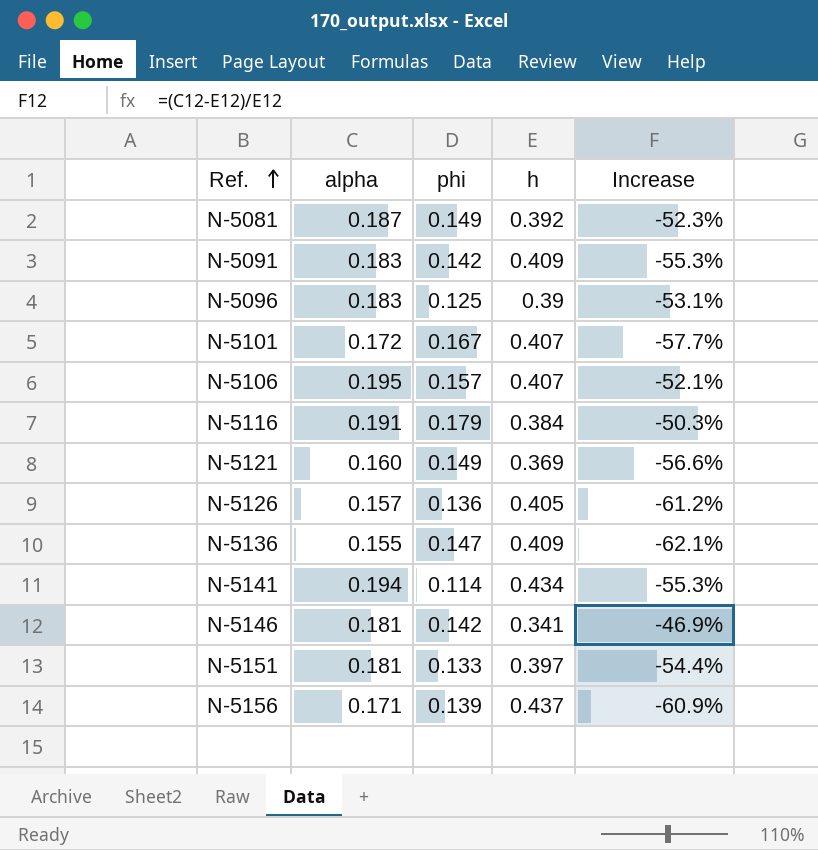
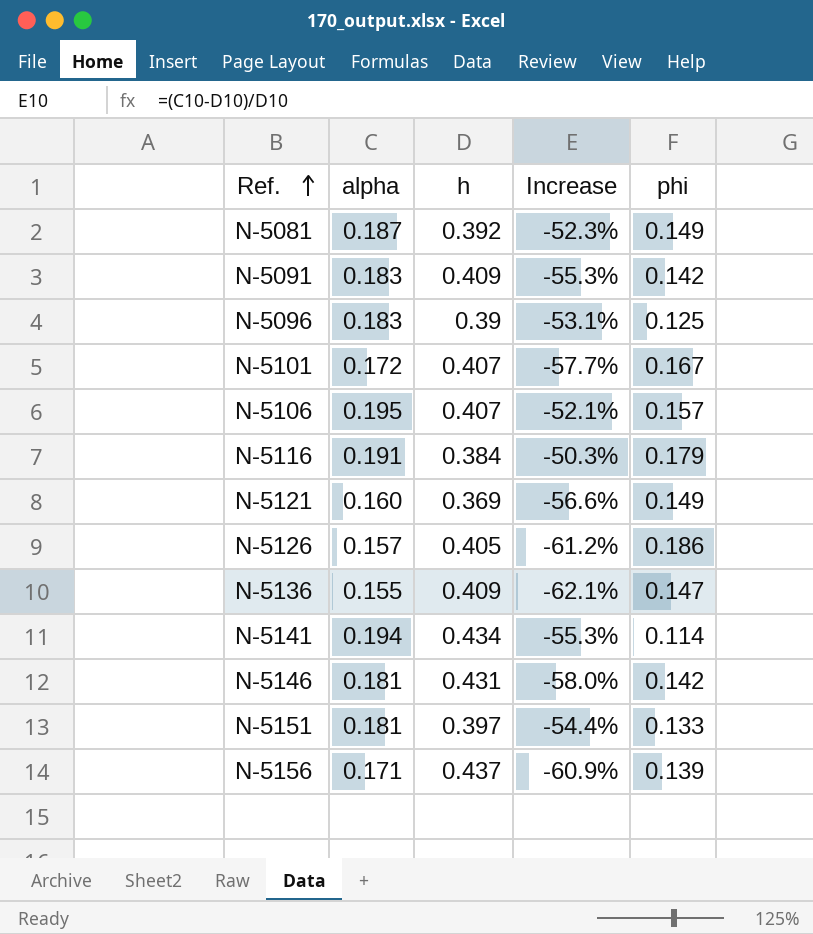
column phi | position: 3 -> 5
N-5126 | phi: 0.136 -> 0.186
N-5146 | h: 0.341 -> 0.431
N-5146 | Increase: -46.9% -> -58.0%

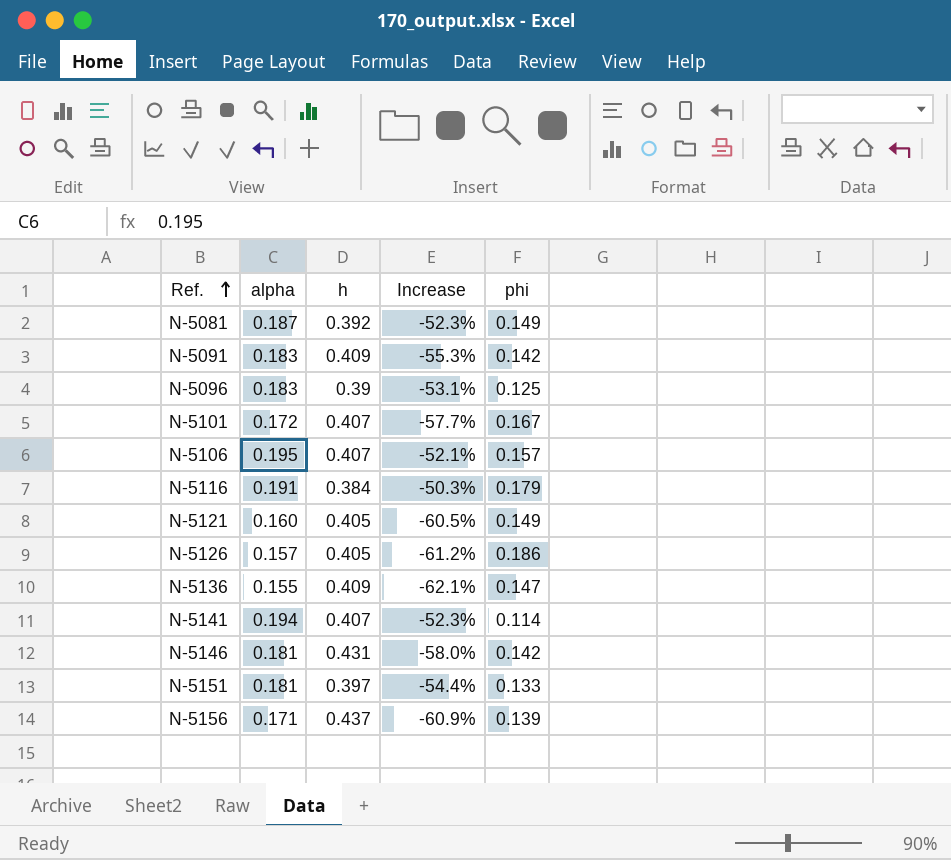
N-5121 | h: 0.369 -> 0.405
N-5121 | Increase: -56.6% -> -60.5%
N-5141 | h: 0.434 -> 0.407
N-5141 | Increase: -55.3% -> -52.3%

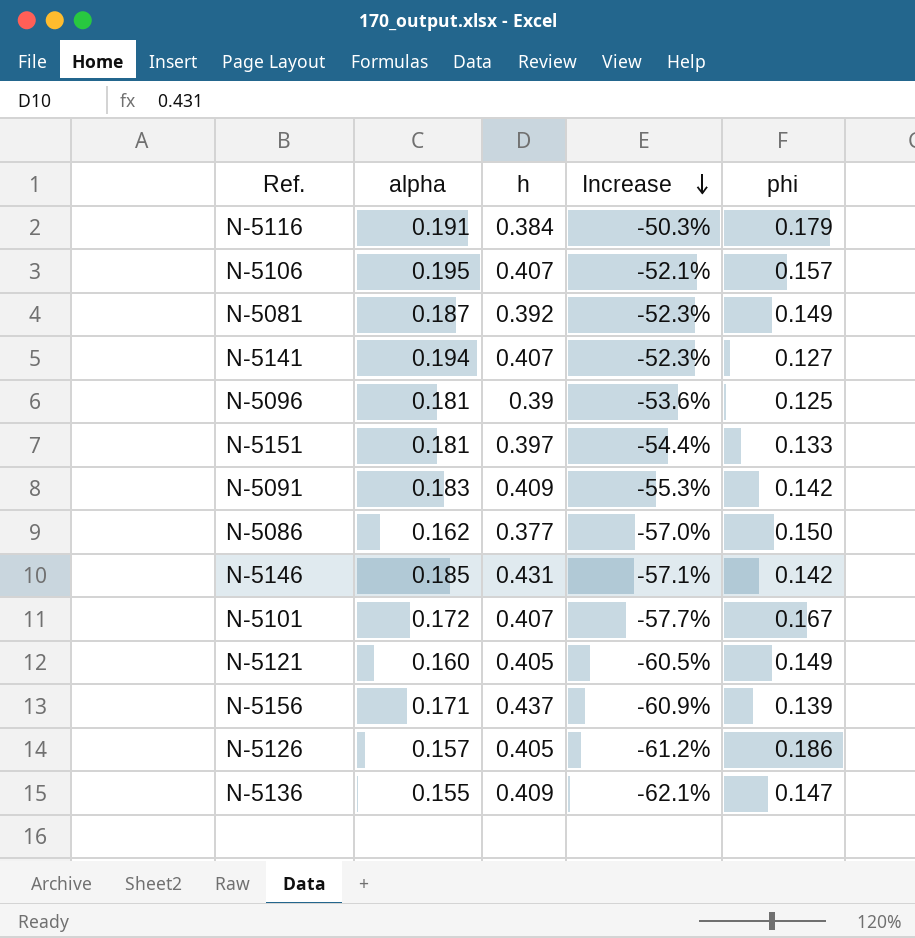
row order: Ref. ascending -> Increase descending
N-5141 | phi: 0.114 -> 0.127
N-5096 | alpha: 0.183 -> 0.181
N-5096 | Increase: -53.1% -> -53.6%
row N-5086: none -> 0.162 | 0.377 | -57.0% | 0.150
N-5146 | alpha: 0.181 -> 0.185
N-5146 | Increase: -58.0% -> -57.1%

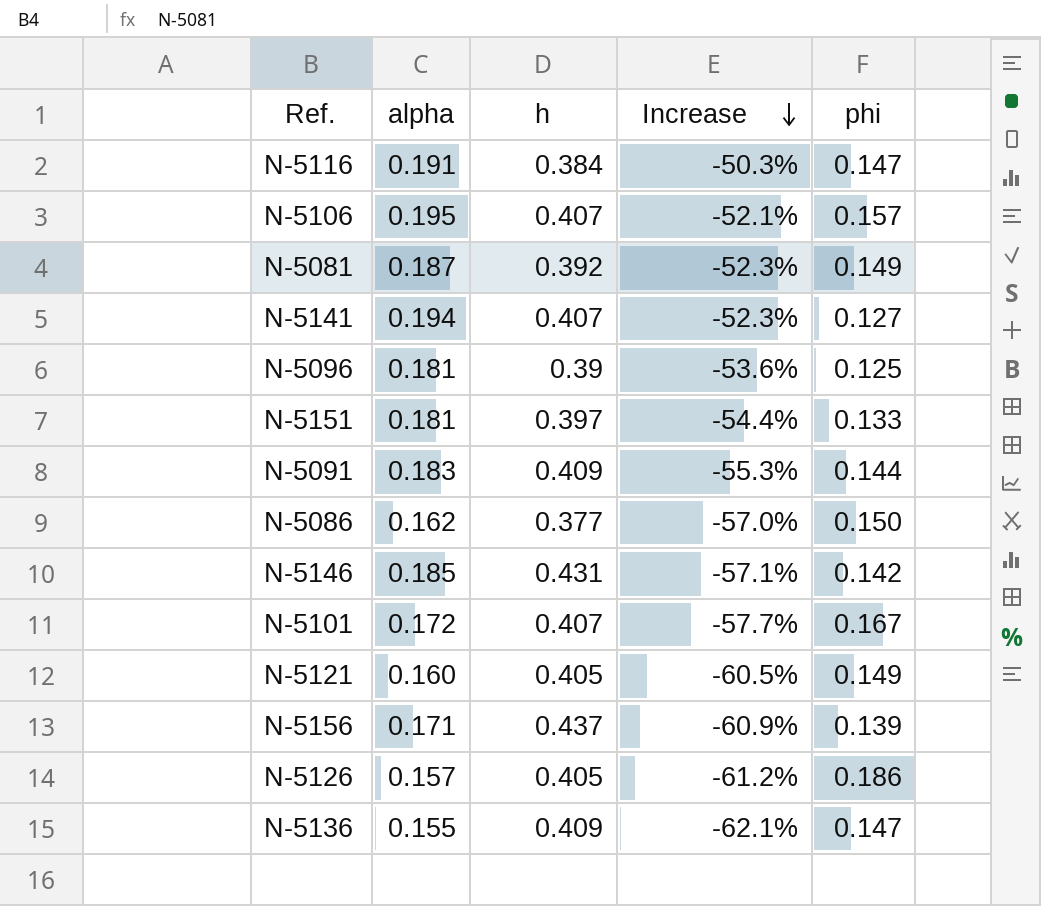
N-5116 | phi: 0.179 -> 0.147
N-5091 | phi: 0.142 -> 0.144

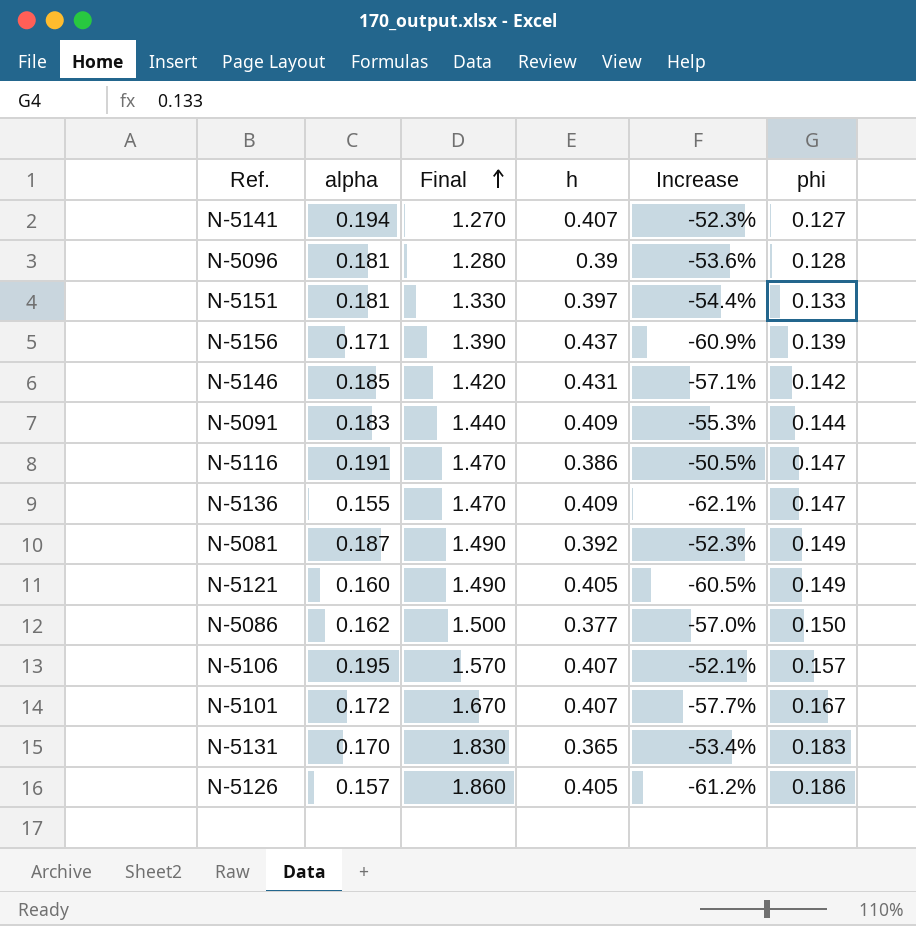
row order: Increase descending -> Final ascending
column Final | formula: none -> [phi] * 10
N-5096 | phi: 0.125 -> 0.128
N-5116 | h: 0.384 -> 0.386
N-5116 | Increase: -50.3% -> -50.5%
row N-5131: none -> 0.170 | 1.830 | 0.365 | -53.4% | 0.183

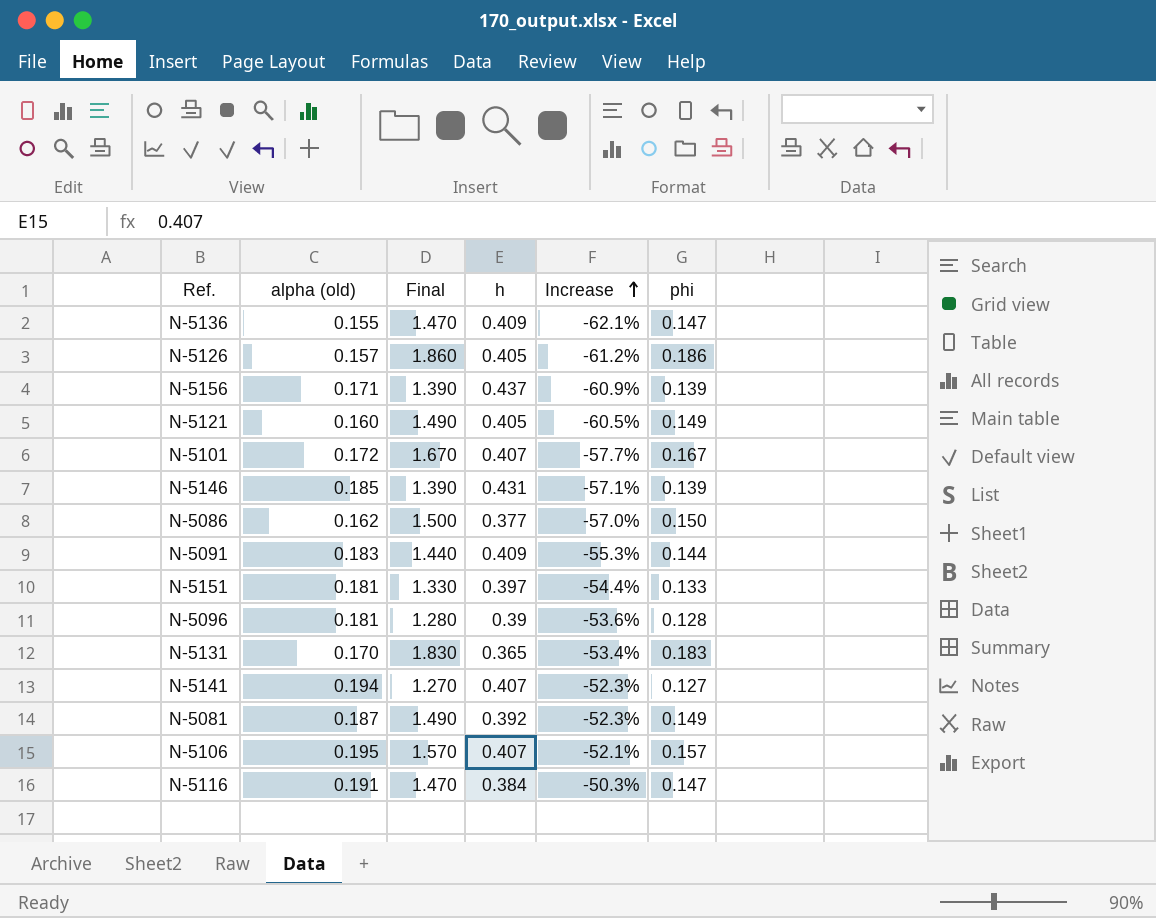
row order: Final ascending -> Increase ascending
column name: alpha -> alpha (old)
N-5146 | Final: 1.420 -> 1.390
N-5146 | phi: 0.142 -> 0.139
N-5116 | h: 0.386 -> 0.384
N-5116 | Increase: -50.5% -> -50.3%

